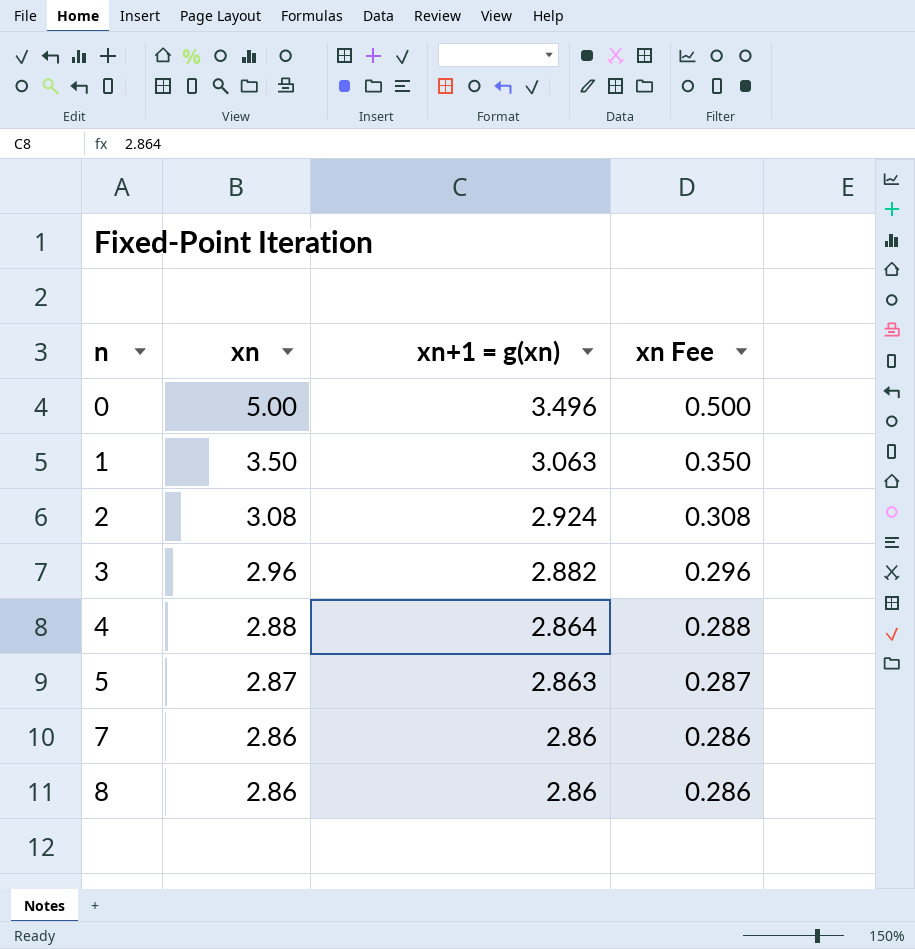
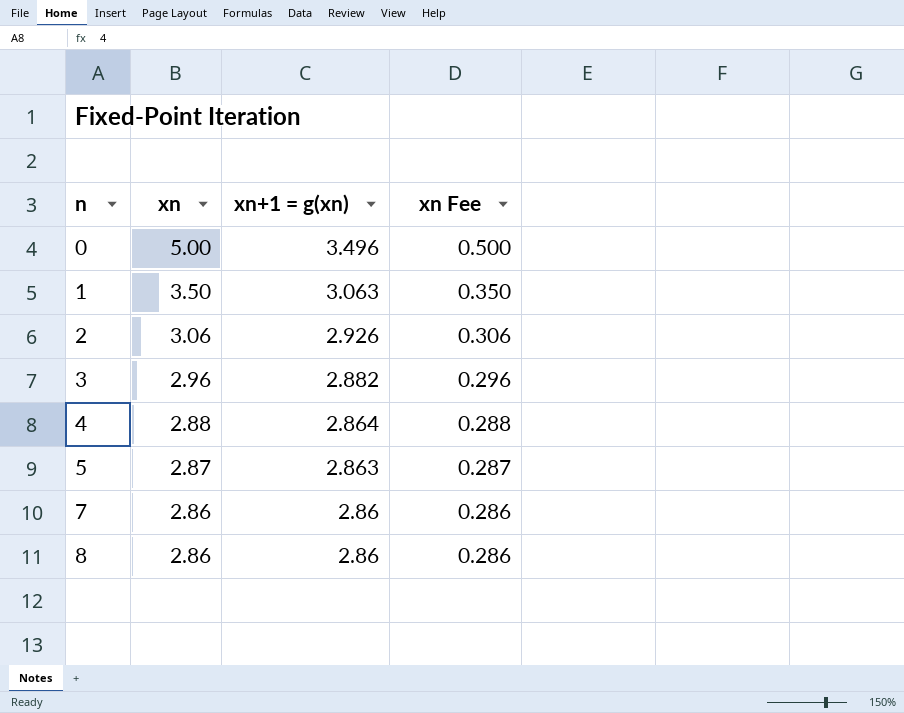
2 | xn: 3.08 -> 3.06
2 | xn+1 = g(xn): 2.924 -> 2.926
2 | xn Fee: 0.308 -> 0.306

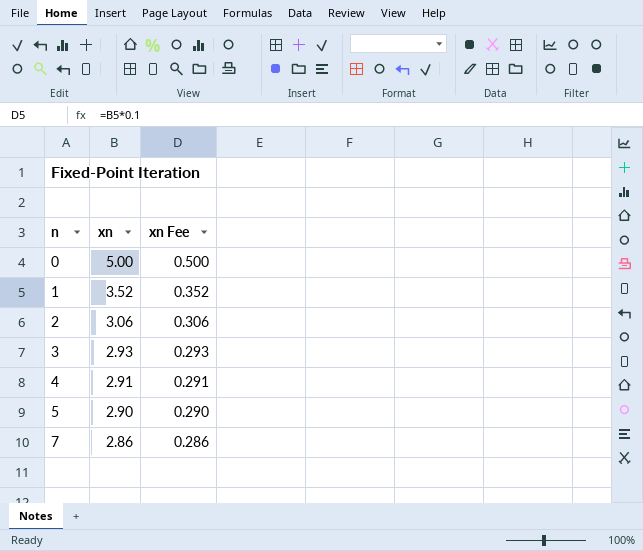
column xn+1 = g(xn) | position: 3 -> none
row 8: 2.86 | 2.86 | 0.286 -> none
1 | xn: 3.50 -> 3.52
1 | xn Fee: 0.350 -> 0.352
3 | xn: 2.96 -> 2.93
3 | xn Fee: 0.296 -> 0.293
4 | xn: 2.88 -> 2.91
4 | xn Fee: 0.288 -> 0.291
5 | xn: 2.87 -> 2.90
5 | xn Fee: 0.287 -> 0.290

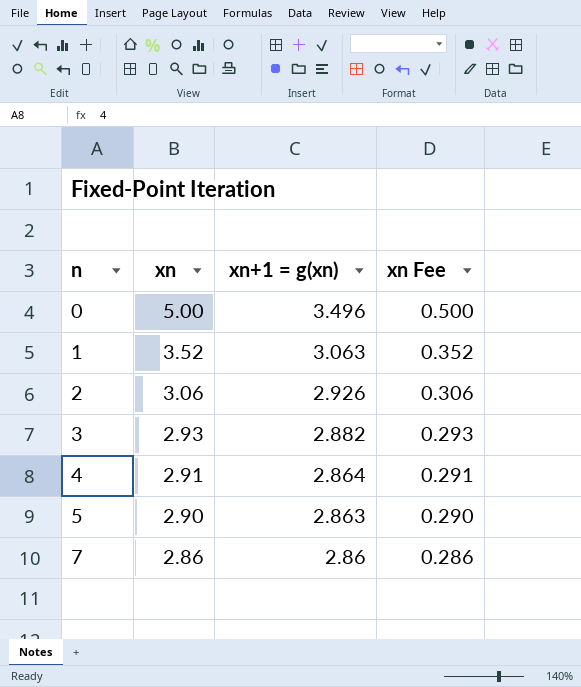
column xn+1 = g(xn) | position: none -> 3

